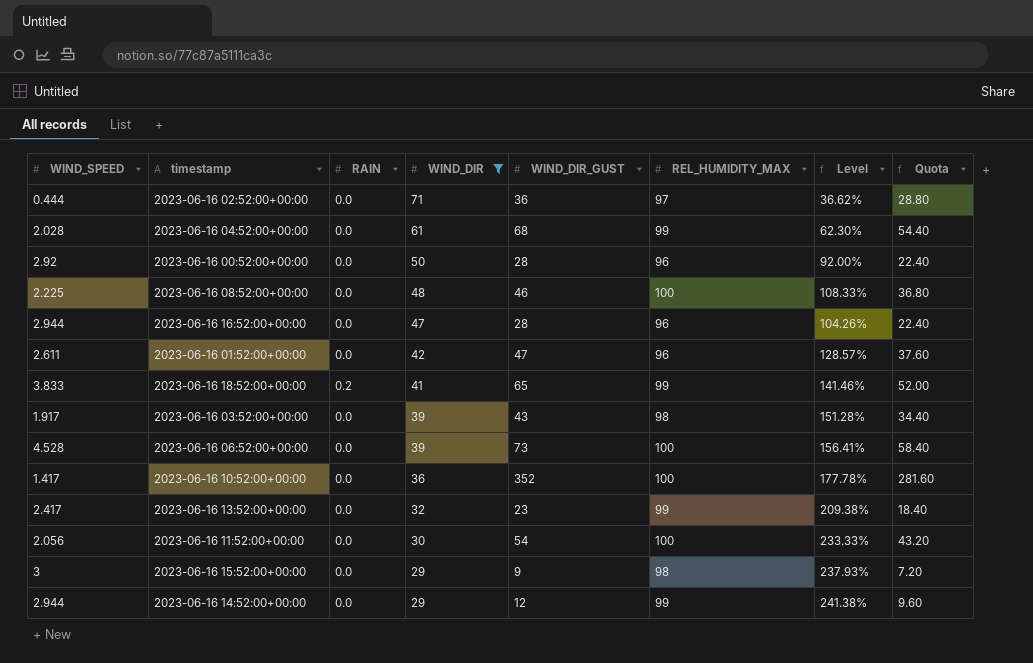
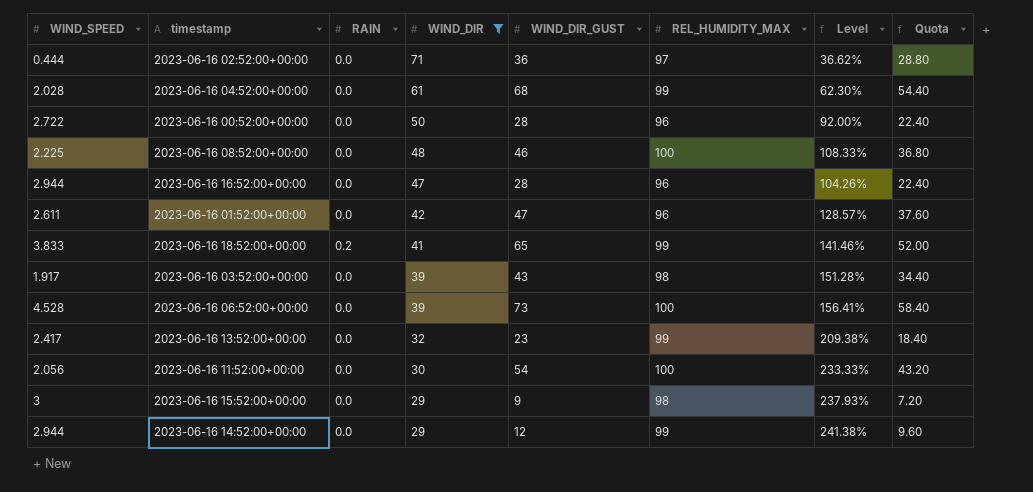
row 2023-06-16 10:52:00+00:00: 1.417 | 0.0 | 36 | 352 | 100 | 177.78% | 281.60 -> none
2023-06-16 00:52:00+00:00 | WIND_SPEED: 2.92 -> 2.722

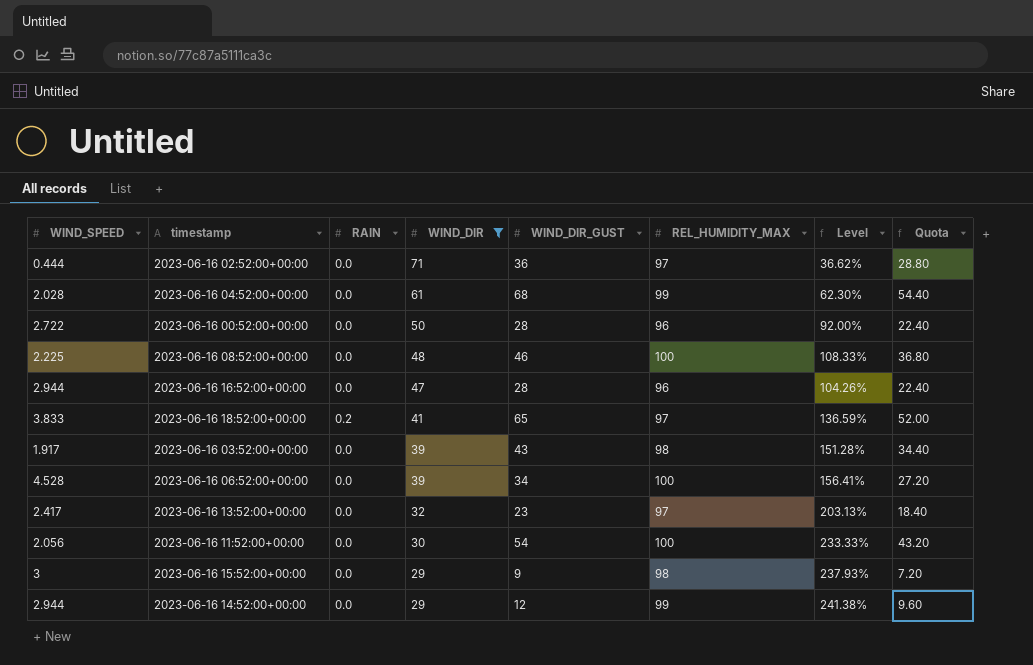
row 2023-06-16 01:52:00+00:00: 2.611 | 0.0 | 42 | 47 | 96 | 128.57% | 37.60 -> none
2023-06-16 18:52:00+00:00 | REL_HUMIDITY_MAX: 99 -> 97
2023-06-16 18:52:00+00:00 | Level: 141.46% -> 136.59%
2023-06-16 06:52:00+00:00 | WIND_DIR_GUST: 73 -> 34
2023-06-16 06:52:00+00:00 | Quota: 58.40 -> 27.20
2023-06-16 13:52:00+00:00 | REL_HUMIDITY_MAX: 99 -> 97
2023-06-16 13:52:00+00:00 | Level: 209.38% -> 203.13%

